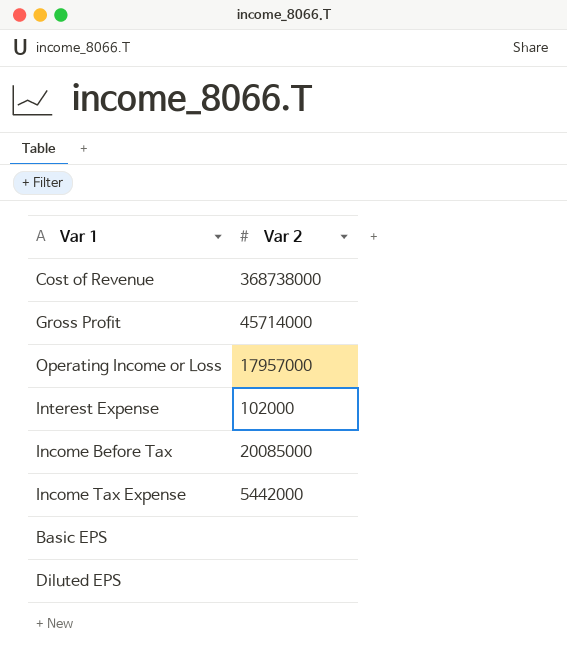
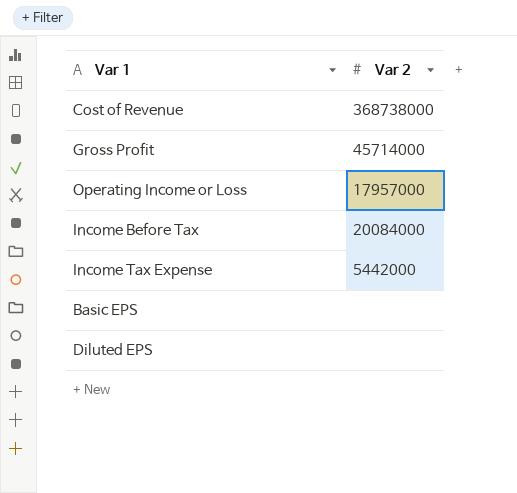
row Interest Expense: 102000 -> none
Income Before Tax | Var 2: 20085000 -> 20084000

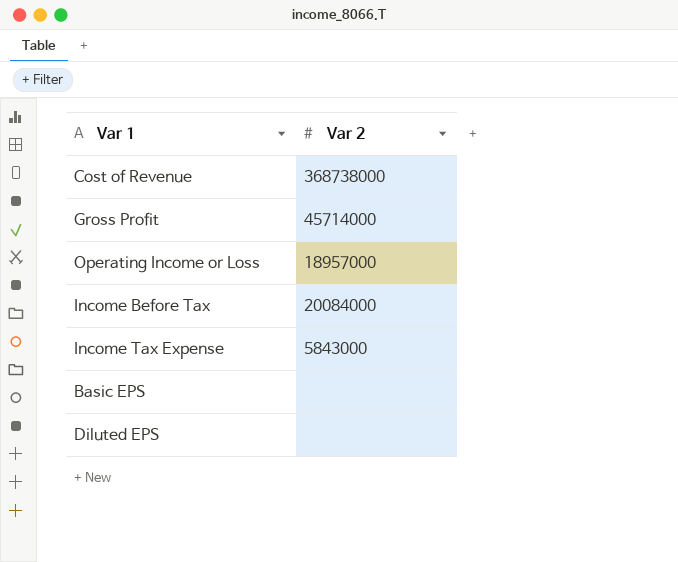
Operating Income or Loss | Var 2: 17957000 -> 18957000
Income Tax Expense | Var 2: 5442000 -> 5843000

